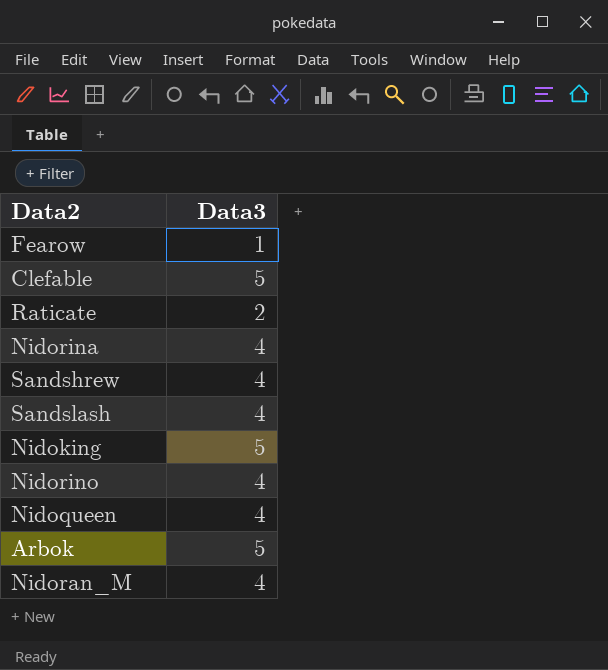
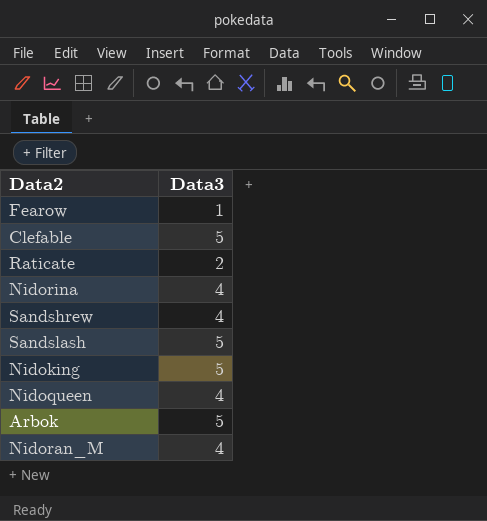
row Nidorino: 4 -> none
Sandslash | Data3: 4 -> 5

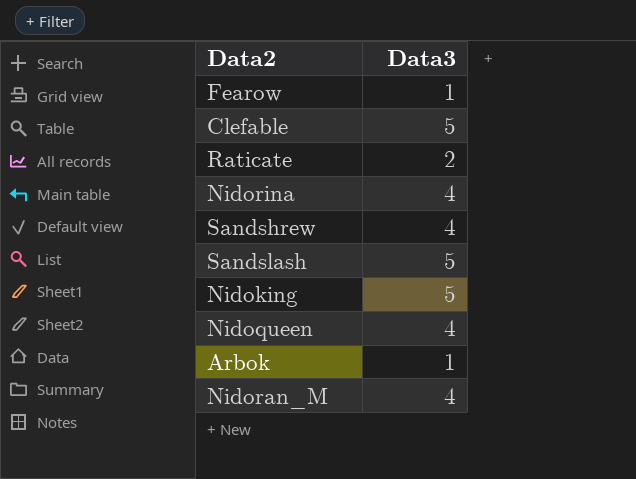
Arbok | Data3: 5 -> 1

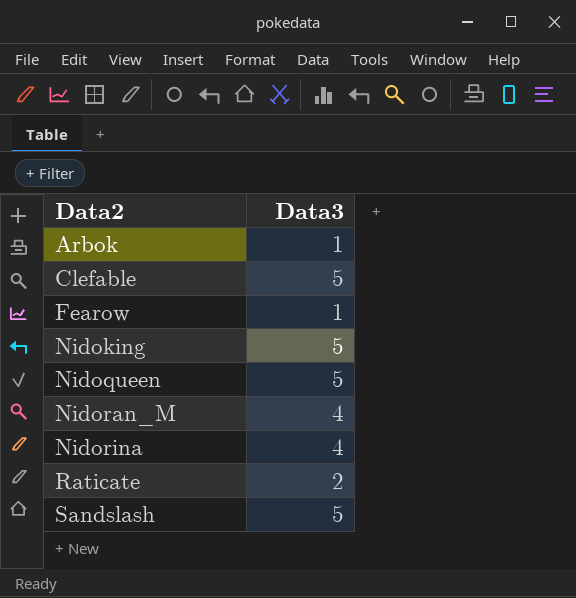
row order: none -> Data2 ascending
row Sandshrew: 4 -> none
Nidoqueen | Data3: 4 -> 5

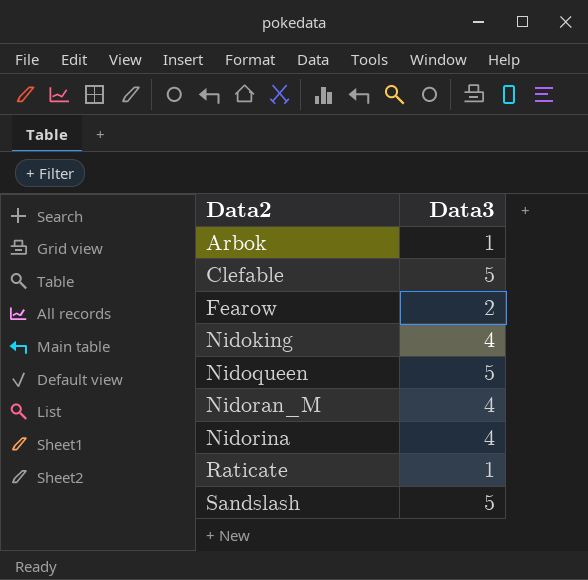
Fearow | Data3: 1 -> 2
Nidoking | Data3: 5 -> 4
Raticate | Data3: 2 -> 1

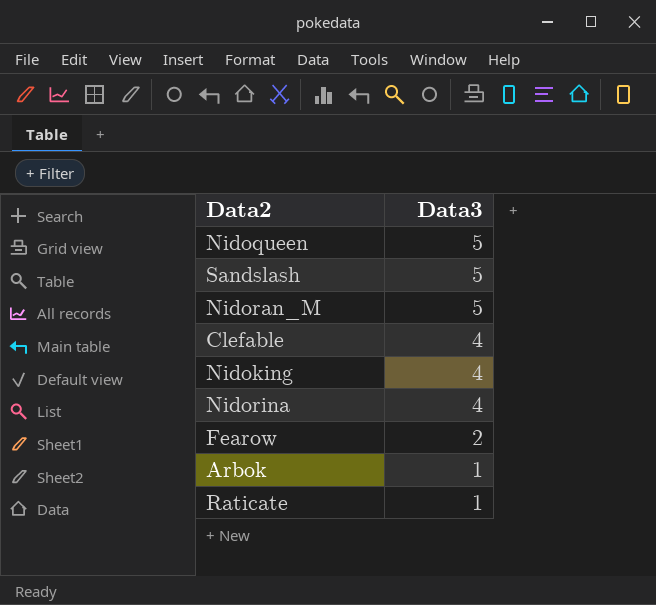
row order: Data2 ascending -> Data3 descending
Nidoran_M | Data3: 4 -> 5
Clefable | Data3: 5 -> 4

